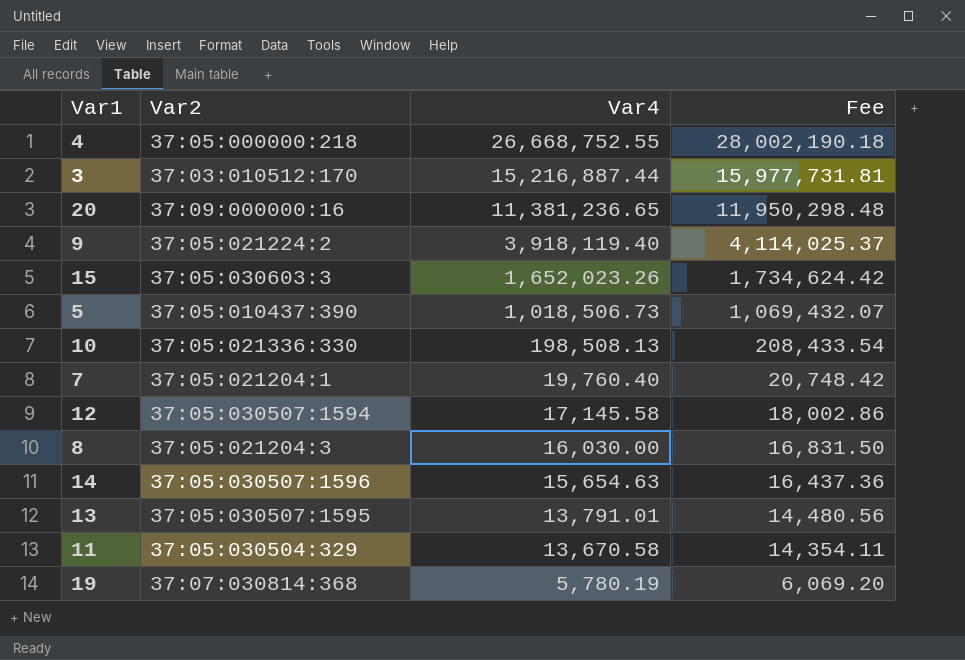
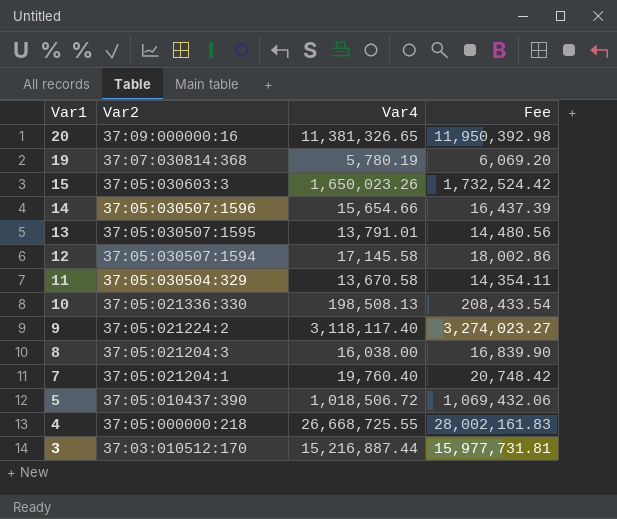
row order: Var4 descending -> Var1 descending
20 | Var4: 11,381,236.65 -> 11,381,326.65
20 | Fee: 11,950,298.48 -> 11,950,392.98
15 | Var4: 1,652,023.26 -> 1,650,023.26
15 | Fee: 1,734,624.42 -> 1,732,524.42
14 | Var4: 15,654.63 -> 15,654.66
14 | Fee: 16,437.36 -> 16,437.39
9 | Var4: 3,918,119.40 -> 3,118,117.40
9 | Fee: 4,114,025.37 -> 3,274,023.27
8 | Var4: 16,030.00 -> 16,038.00
8 | Fee: 16,831.50 -> 16,839.90
5 | Var4: 1,018,506.73 -> 1,018,506.72
5 | Fee: 1,069,432.07 -> 1,069,432.06
4 | Var4: 26,668,752.55 -> 26,668,725.55
4 | Fee: 28,002,190.18 -> 28,002,161.83

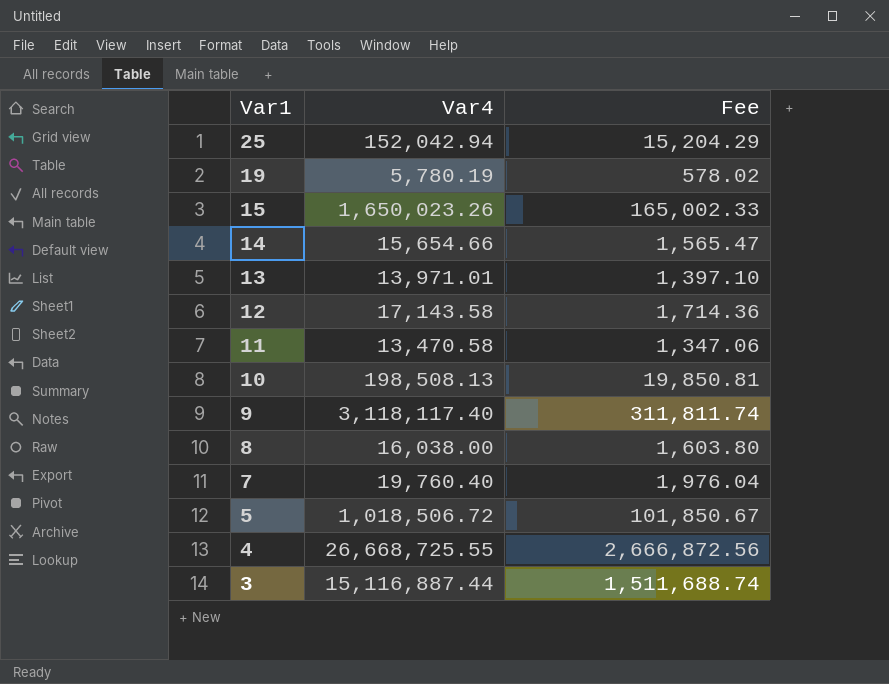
column Var2 | position: 2 -> none
column Fee | formula: [Var4] * 1.05 -> [Var4] * 0.1
row 20: 37:09:000000:16 | 11,381,326.65 | 11,950,392.98 -> none
row 25: none -> 152,042.94 | 15,204.29
13 | Var4: 13,791.01 -> 13,971.01
12 | Var4: 17,145.58 -> 17,143.58
11 | Var4: 13,670.58 -> 13,470.58
3 | Var4: 15,216,887.44 -> 15,116,887.44

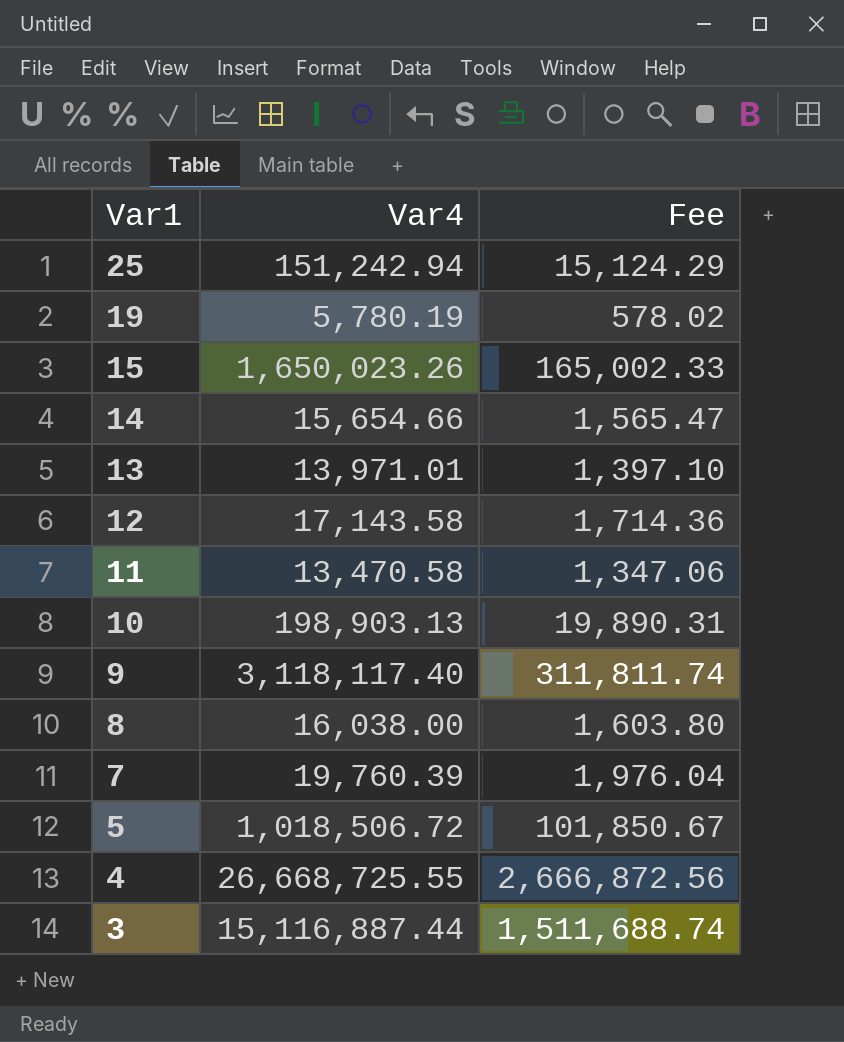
25 | Var4: 152,042.94 -> 151,242.94
25 | Fee: 15,204.29 -> 15,124.29
10 | Var4: 198,508.13 -> 198,903.13
10 | Fee: 19,850.81 -> 19,890.31
7 | Var4: 19,760.40 -> 19,760.39

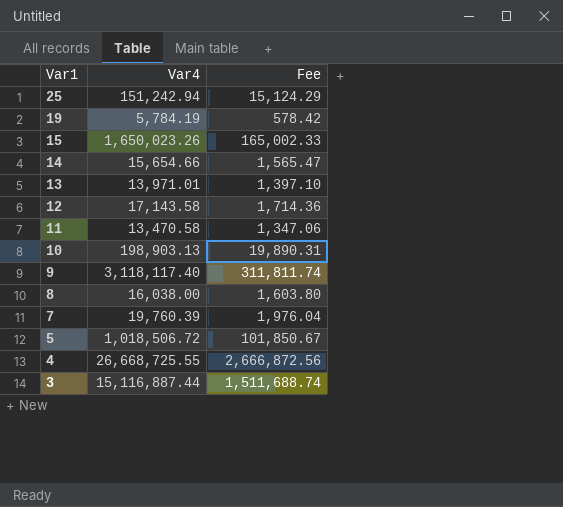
19 | Var4: 5,780.19 -> 5,784.19
19 | Fee: 578.02 -> 578.42

